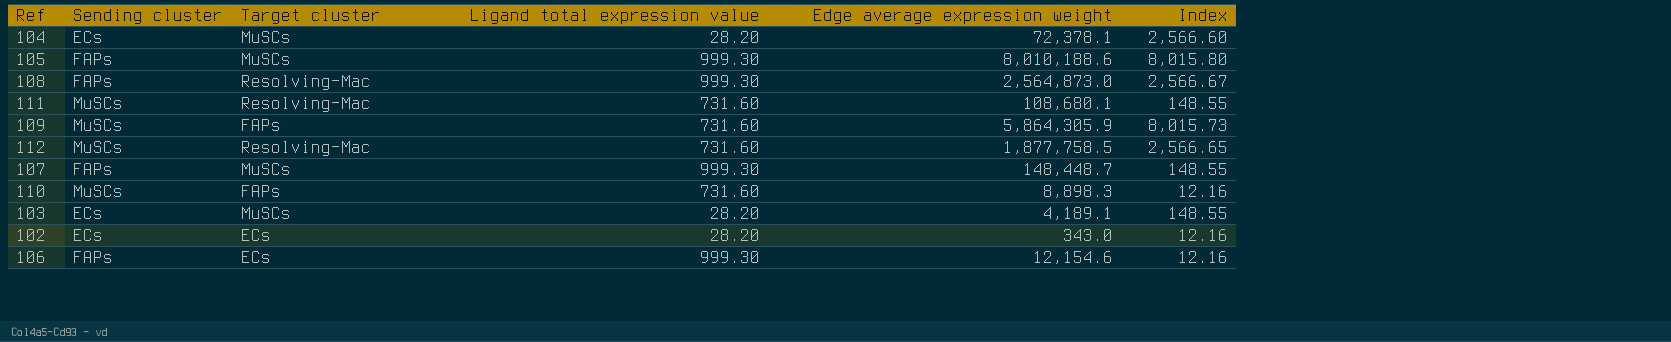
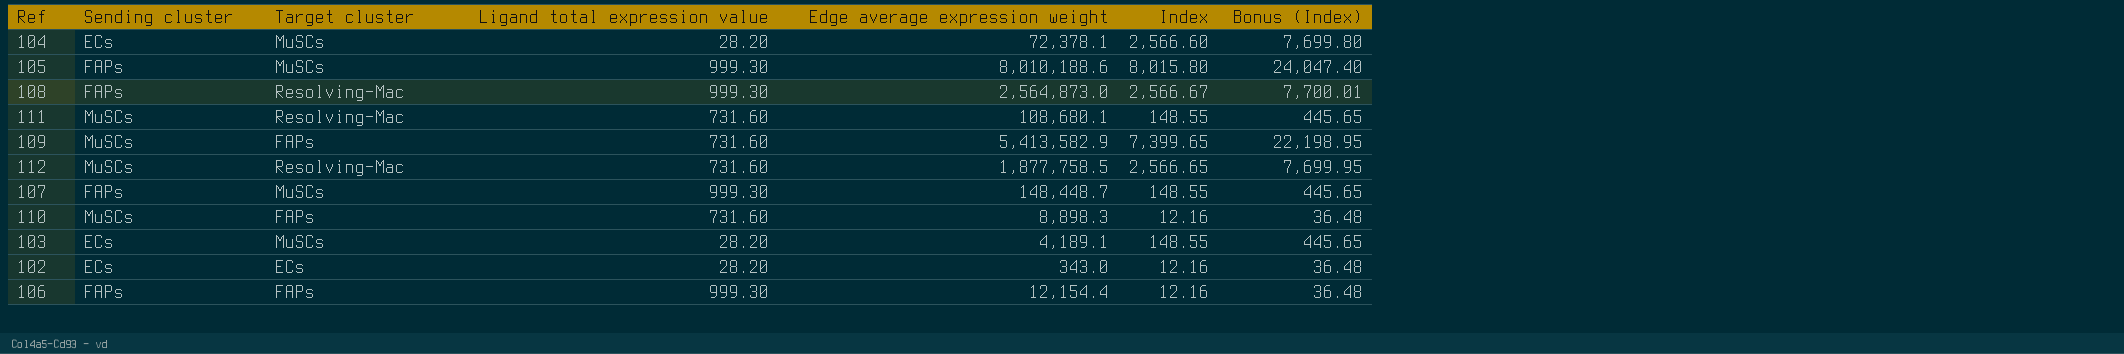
column Bonus (Index) | formula: none -> [Index] * 3
109 | Edge average expression weight: 5,864,305.9 -> 5,413,582.9
109 | Index: 8,015.73 -> 7,399.65
106 | Target cluster: ECs -> FAPs
106 | Edge average expression weight: 12,154.6 -> 12,154.4

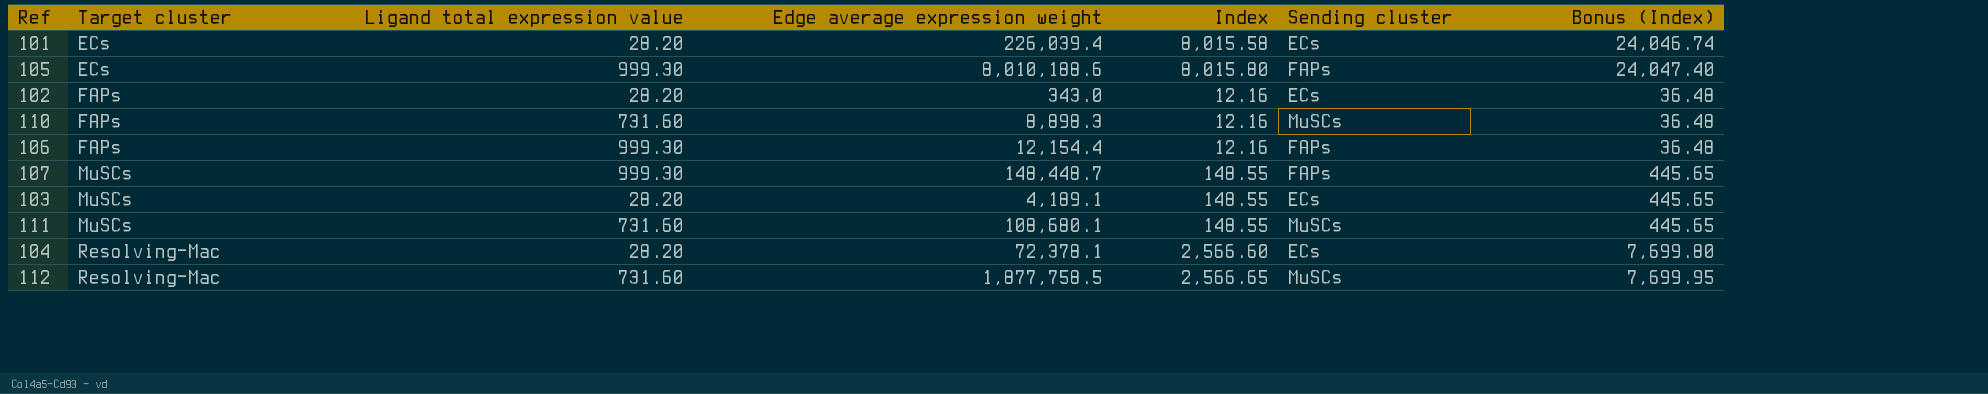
row order: none -> Target cluster ascending
column Sending cluster | position: 2 -> 6
row 108: FAPs | Resolving-Mac | 999.30 | 2,564,873.0 | 2,566.67 | 7,700.01 -> none
row 109: MuSCs | FAPs | 731.60 | 5,413,582.9 | 7,399.65 | 22,198.95 -> none
row 101: none -> ECs | 28.20 | 226,039.4 | 8,015.58 | ECs | 24,046.74
105 | Target cluster: MuSCs -> ECs
102 | Target cluster: ECs -> FAPs
111 | Target cluster: Resolving-Mac -> MuSCs
104 | Target cluster: MuSCs -> Resolving-Mac

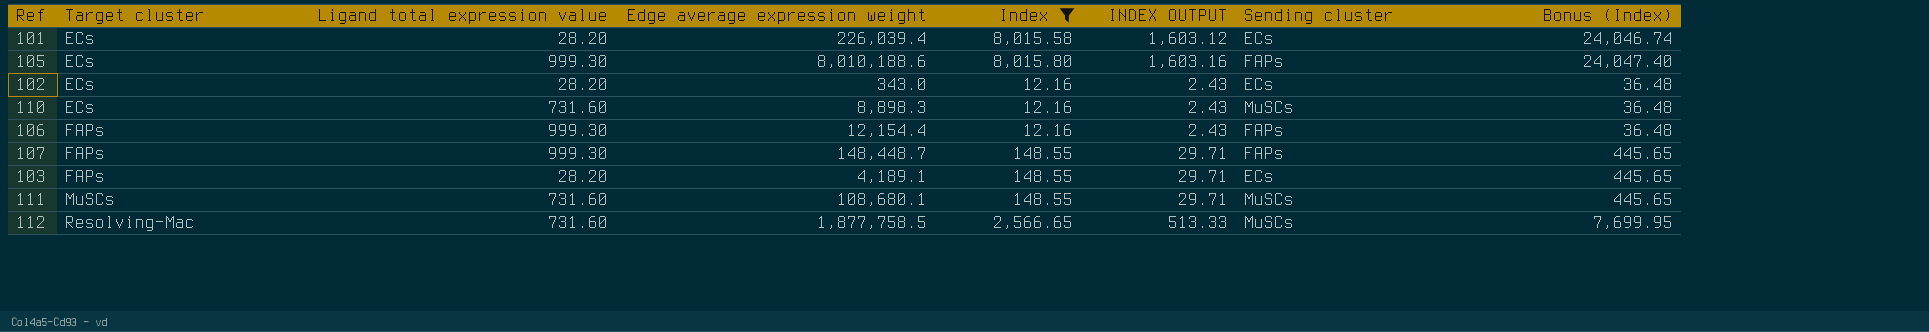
filter: none -> Index != 2,566.60
column INDEX OUTPUT | formula: none -> [Index] * 0.2
102 | Target cluster: FAPs -> ECs
110 | Target cluster: FAPs -> ECs
107 | Target cluster: MuSCs -> FAPs
103 | Target cluster: MuSCs -> FAPs

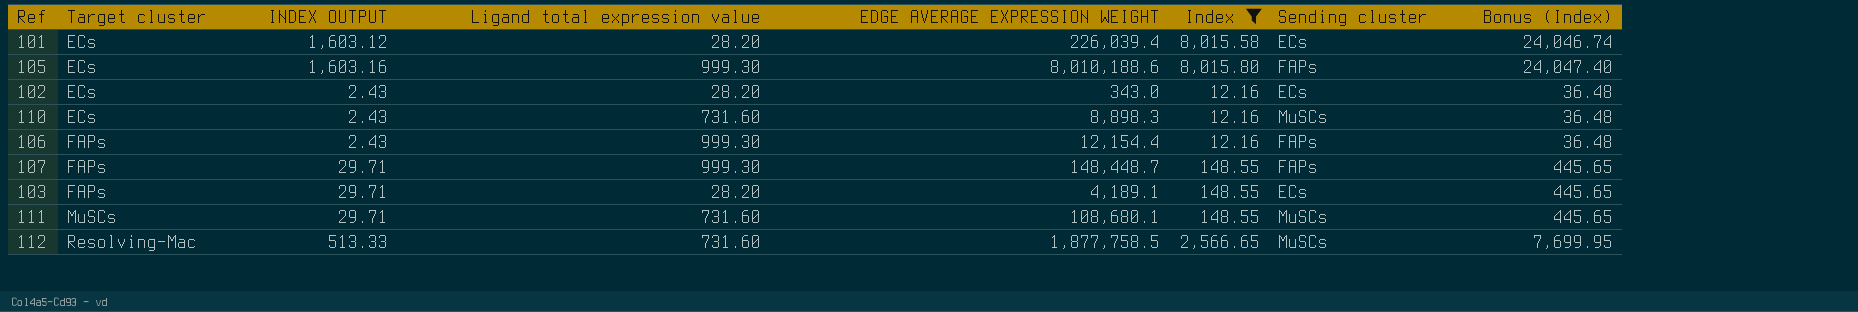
column INDEX OUTPUT | position: 6 -> 3
column name: Edge average expression weight -> EDGE AVERAGE EXPRESSION WEIGHT

